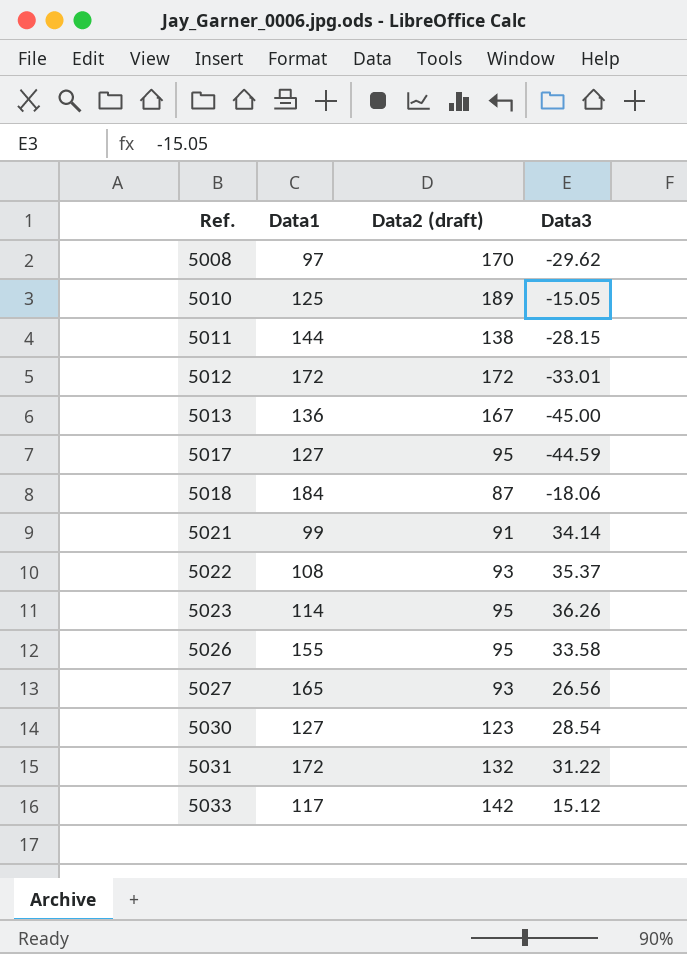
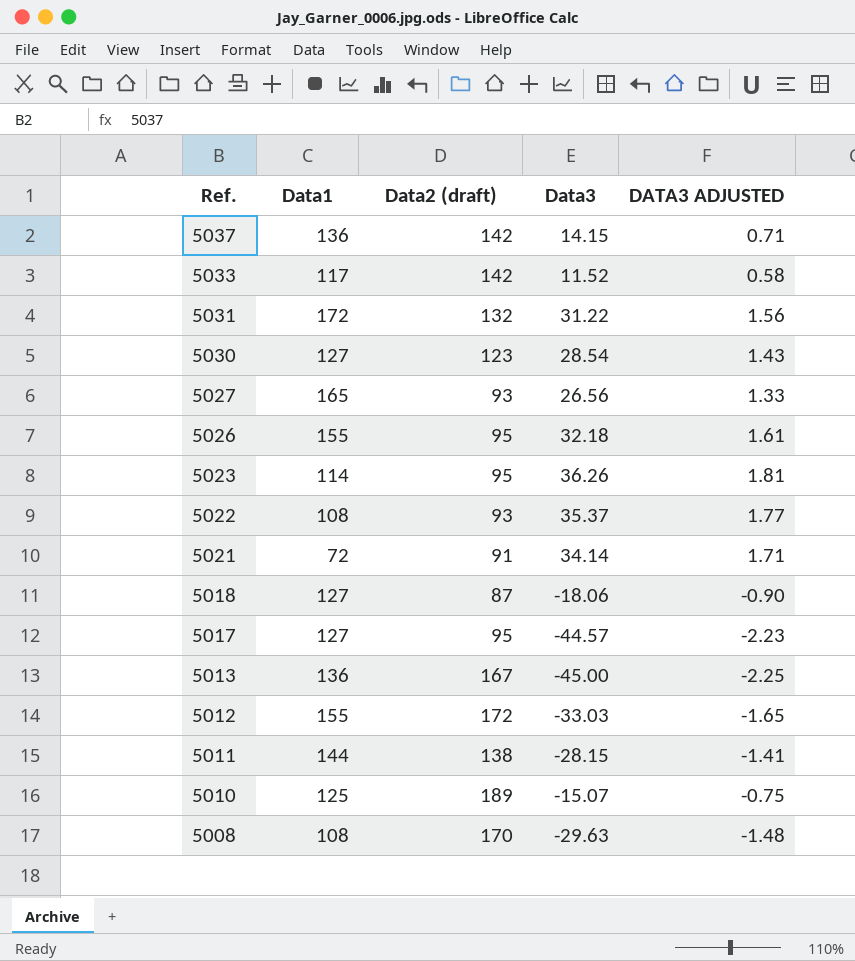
row order: Ref. ascending -> Ref. descending
column DATA3 ADJUSTED | formula: none -> [Data3] * 0.05
row 5037: none -> 136 | 142 | 14.15 | 0.71
5033 | Data3: 15.12 -> 11.52
5026 | Data3: 33.58 -> 32.18
5021 | Data1: 99 -> 72
5018 | Data1: 184 -> 127
5017 | Data3: -44.59 -> -44.57
5012 | Data1: 172 -> 155
5012 | Data3: -33.01 -> -33.03
5010 | Data3: -15.05 -> -15.07
5008 | Data1: 97 -> 108
5008 | Data3: -29.62 -> -29.63

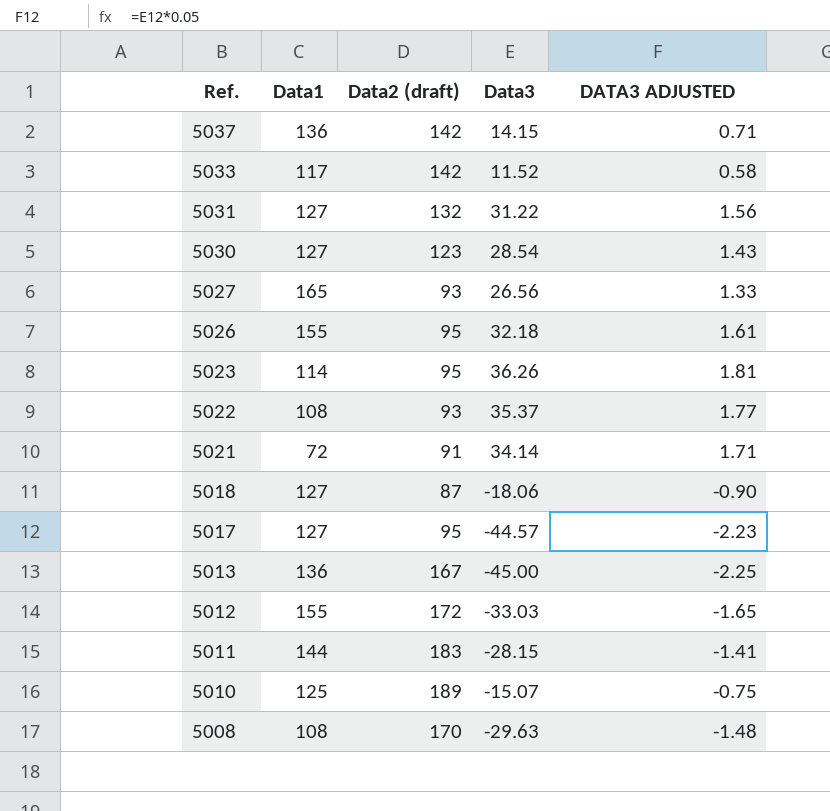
5031 | Data1: 172 -> 127
5011 | Data2 (draft): 138 -> 183

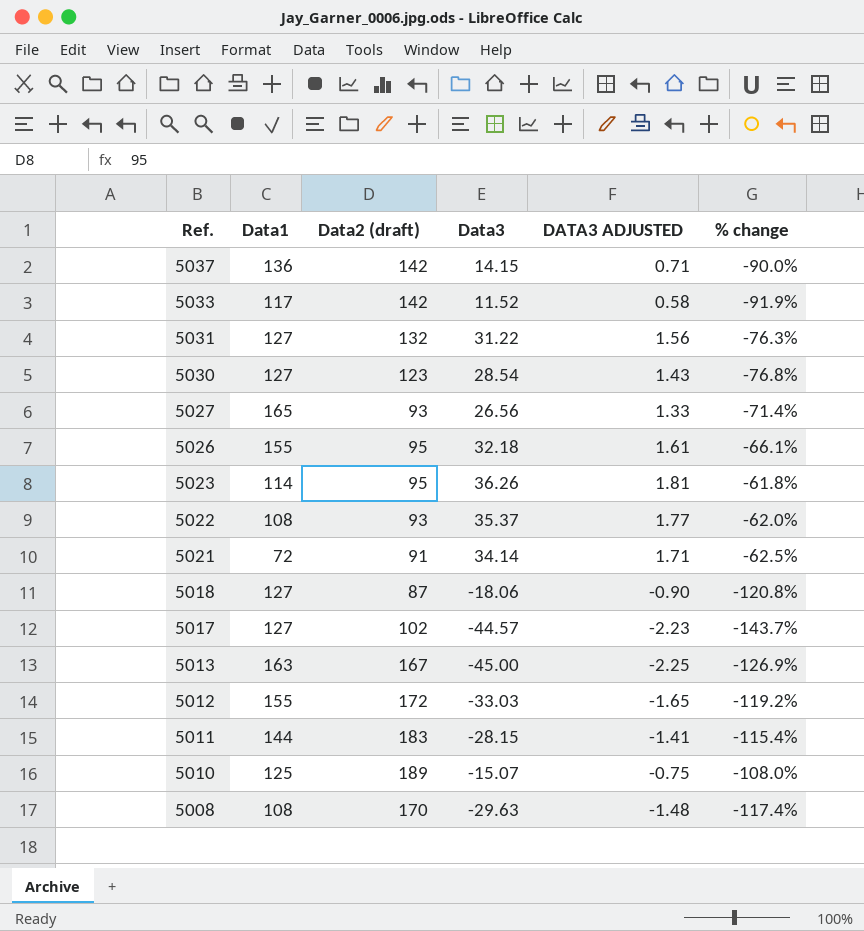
column % change | formula: none -> ([Data3] - [Data2 (draft)]) / [Data2 (draft)]
5017 | Data2 (draft): 95 -> 102
5013 | Data1: 136 -> 163

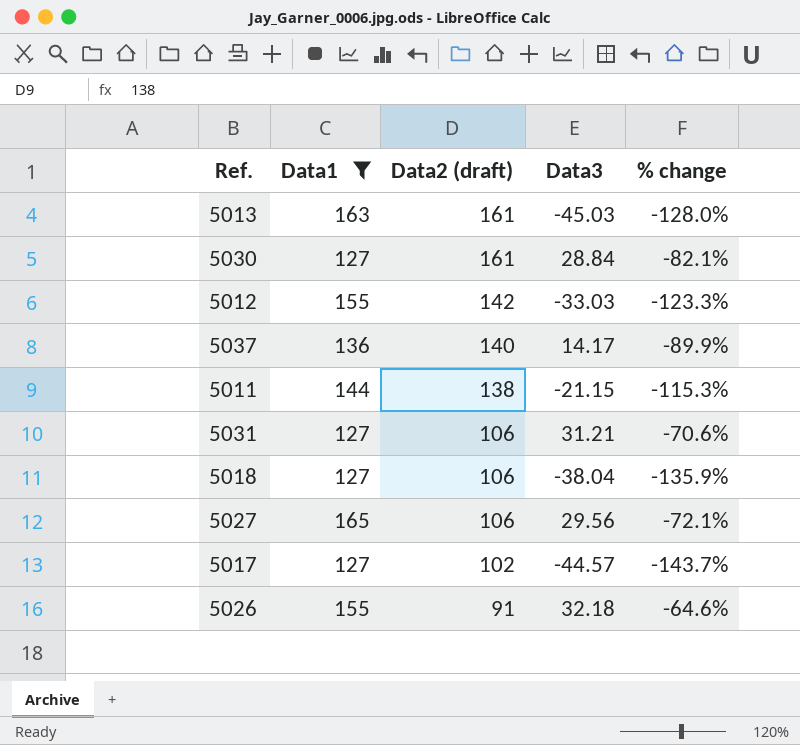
filter: none -> Data1 >= 127
row order: Ref. descending -> Data2 (draft) descending
column DATA3 ADJUSTED | formula: [Data3] * 0.05 -> none
5013 | Data2 (draft): 167 -> 161
5013 | Data3: -45.00 -> -45.03
5013 | % change: -126.9% -> -128.0%
5030 | Data2 (draft): 123 -> 161
5030 | Data3: 28.54 -> 28.84
5030 | % change: -76.8% -> -82.1%
5012 | Data2 (draft): 172 -> 142
5012 | % change: -119.2% -> -123.3%
5037 | Data2 (draft): 142 -> 140
5037 | Data3: 14.15 -> 14.17
5037 | % change: -90.0% -> -89.9%
5011 | Data2 (draft): 183 -> 138
5011 | Data3: -28.15 -> -21.15
5011 | % change: -115.4% -> -115.3%
5031 | Data2 (draft): 132 -> 106
5031 | Data3: 31.22 -> 31.21
5031 | % change: -76.3% -> -70.6%
5018 | Data2 (draft): 87 -> 106
5018 | Data3: -18.06 -> -38.04
5018 | % change: -120.8% -> -135.9%
5027 | Data2 (draft): 93 -> 106
5027 | Data3: 26.56 -> 29.56
5027 | % change: -71.4% -> -72.1%
5026 | Data2 (draft): 95 -> 91
5026 | % change: -66.1% -> -64.6%

